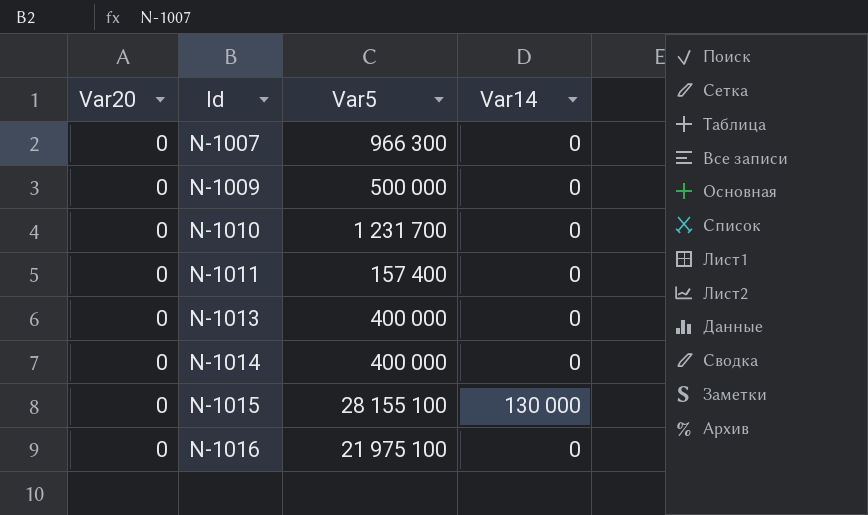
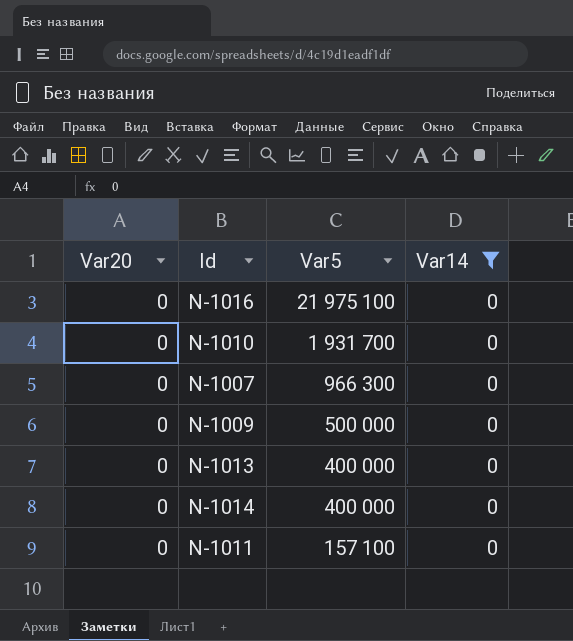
filter: none -> Var14 = 0
row order: Id ascending -> Var5 descending
N-1010 | Var5: 1 231 700 -> 1 931 700
N-1011 | Var5: 157 400 -> 157 100

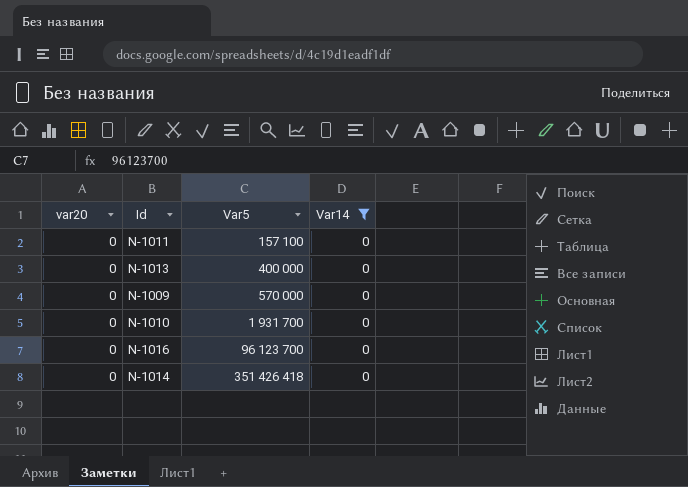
row order: Var5 descending -> Var5 ascending
column name: Var20 -> var20
row N-1007: 0 | 966 300 | 0 -> none
N-1009 | Var5: 500 000 -> 570 000
N-1016 | Var5: 21 975 100 -> 96 123 700
N-1014 | Var5: 400 000 -> 351 426 418

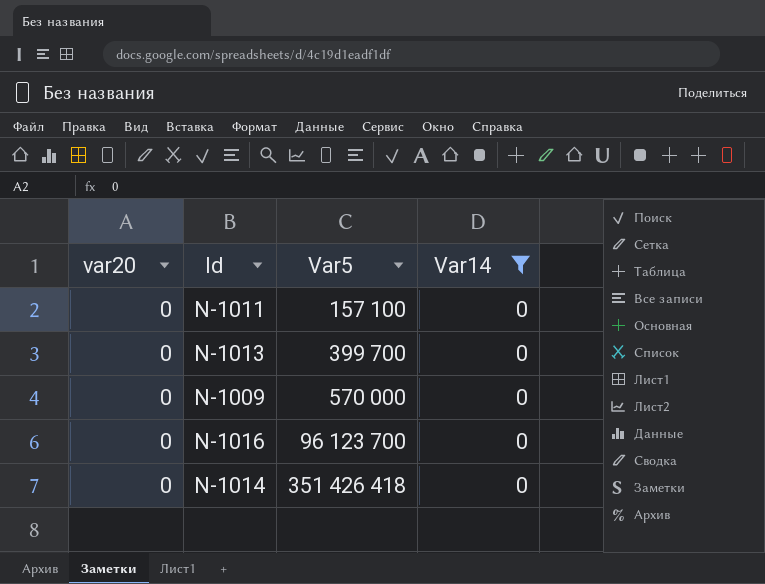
row N-1010: 0 | 1 931 700 | 0 -> none
N-1013 | Var5: 400 000 -> 399 700

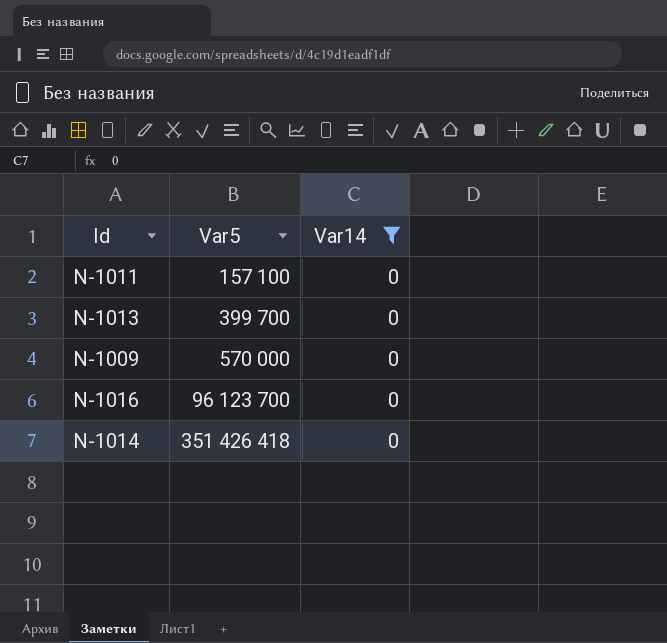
column var20 | position: 1 -> none

